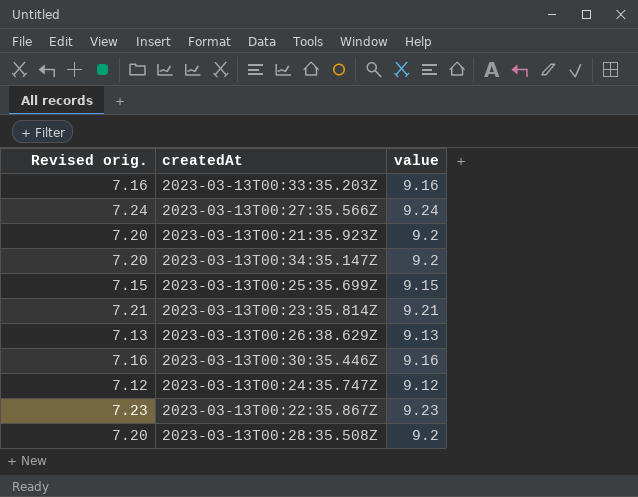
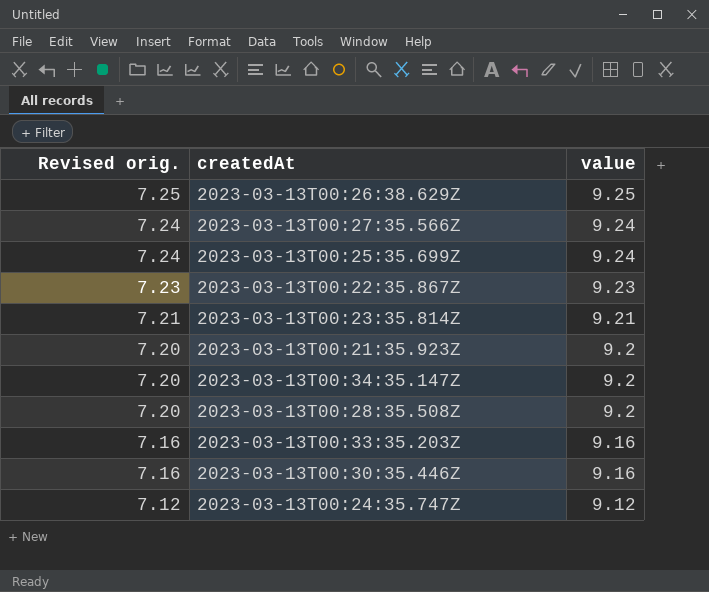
row order: none -> Revised orig. descending
2023-03-13T00:26:38.629Z | Revised orig.: 7.13 -> 7.25
2023-03-13T00:26:38.629Z | value: 9.13 -> 9.25
2023-03-13T00:25:35.699Z | Revised orig.: 7.15 -> 7.24
2023-03-13T00:25:35.699Z | value: 9.15 -> 9.24

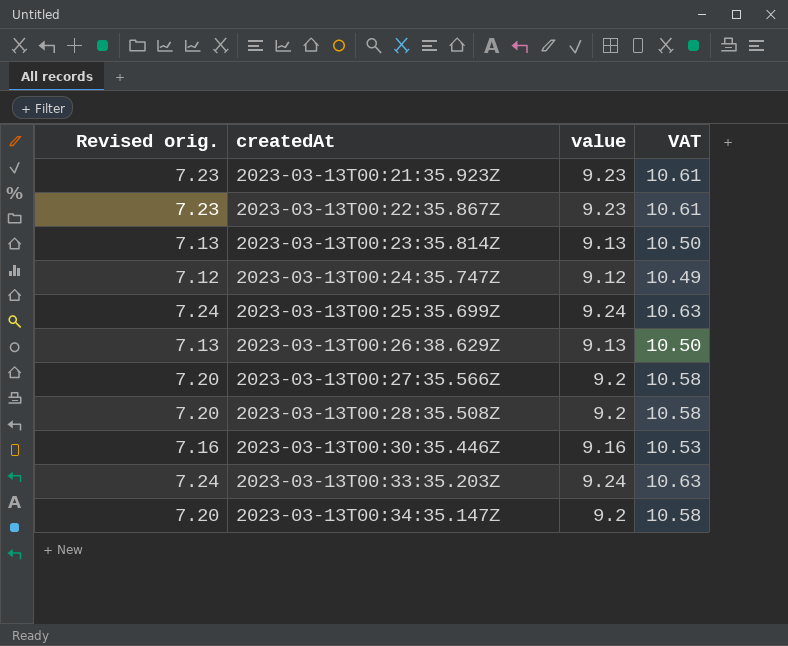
row order: Revised orig. descending -> createdAt ascending
column VAT | formula: none -> [value] * 1.15
2023-03-13T00:21:35.923Z | Revised orig.: 7.20 -> 7.23
2023-03-13T00:21:35.923Z | value: 9.2 -> 9.23
2023-03-13T00:23:35.814Z | Revised orig.: 7.21 -> 7.13
2023-03-13T00:23:35.814Z | value: 9.21 -> 9.13
2023-03-13T00:26:38.629Z | Revised orig.: 7.25 -> 7.13
2023-03-13T00:26:38.629Z | value: 9.25 -> 9.13
2023-03-13T00:27:35.566Z | Revised orig.: 7.24 -> 7.20
2023-03-13T00:27:35.566Z | value: 9.24 -> 9.2
2023-03-13T00:33:35.203Z | Revised orig.: 7.16 -> 7.24
2023-03-13T00:33:35.203Z | value: 9.16 -> 9.24

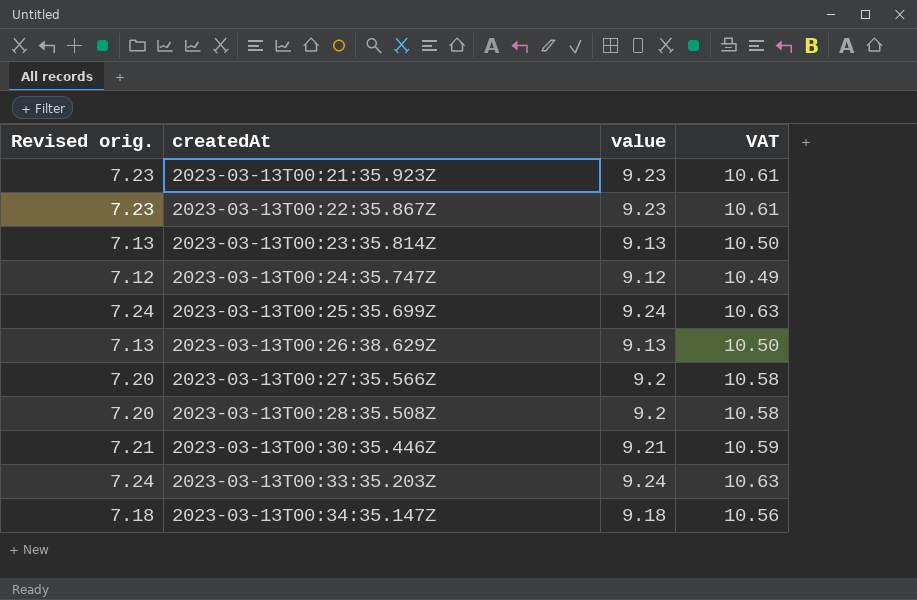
2023-03-13T00:30:35.446Z | Revised orig.: 7.16 -> 7.21
2023-03-13T00:30:35.446Z | value: 9.16 -> 9.21
2023-03-13T00:30:35.446Z | VAT: 10.53 -> 10.59
2023-03-13T00:34:35.147Z | Revised orig.: 7.20 -> 7.18
2023-03-13T00:34:35.147Z | value: 9.2 -> 9.18
2023-03-13T00:34:35.147Z | VAT: 10.58 -> 10.56

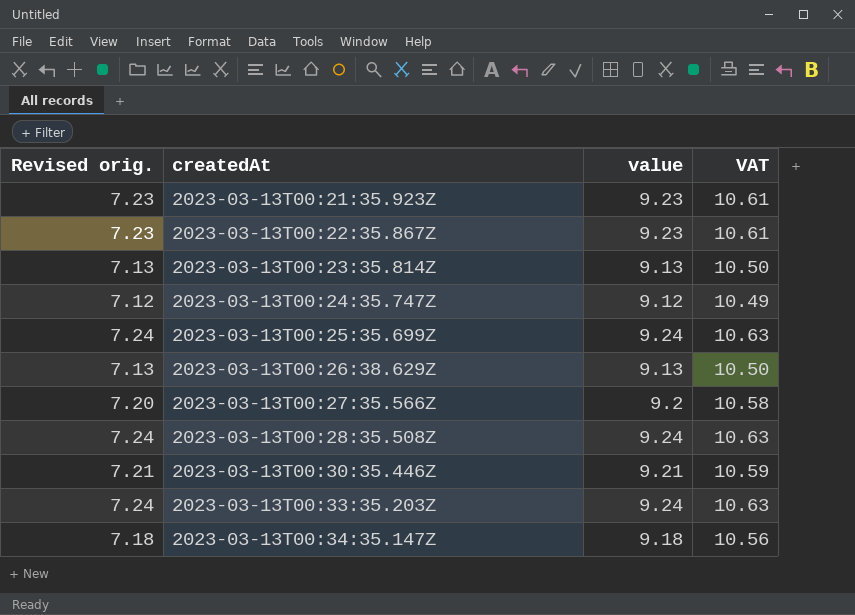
2023-03-13T00:28:35.508Z | Revised orig.: 7.20 -> 7.24
2023-03-13T00:28:35.508Z | value: 9.2 -> 9.24
2023-03-13T00:28:35.508Z | VAT: 10.58 -> 10.63

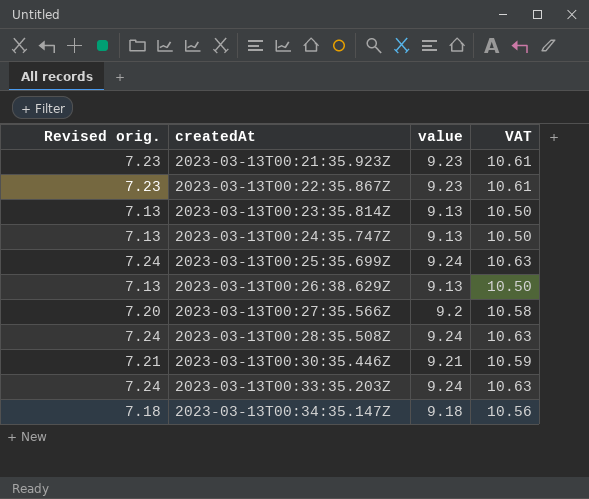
2023-03-13T00:24:35.747Z | Revised orig.: 7.12 -> 7.13
2023-03-13T00:24:35.747Z | value: 9.12 -> 9.13
2023-03-13T00:24:35.747Z | VAT: 10.49 -> 10.50

